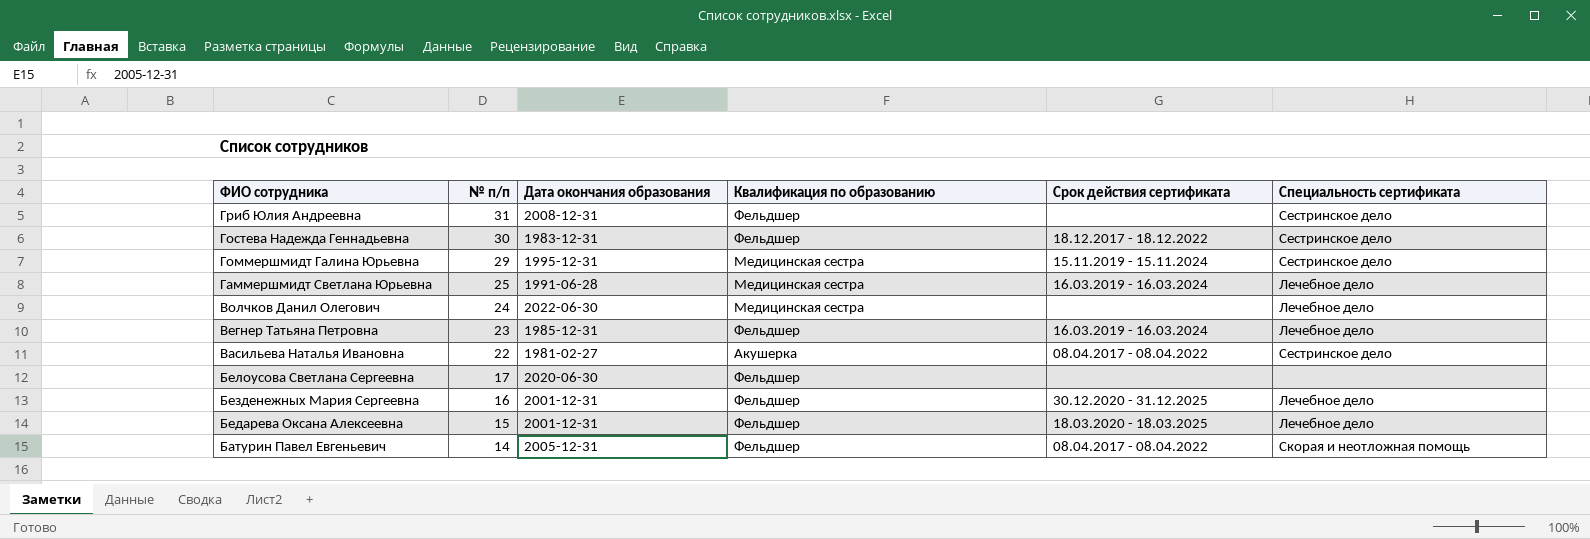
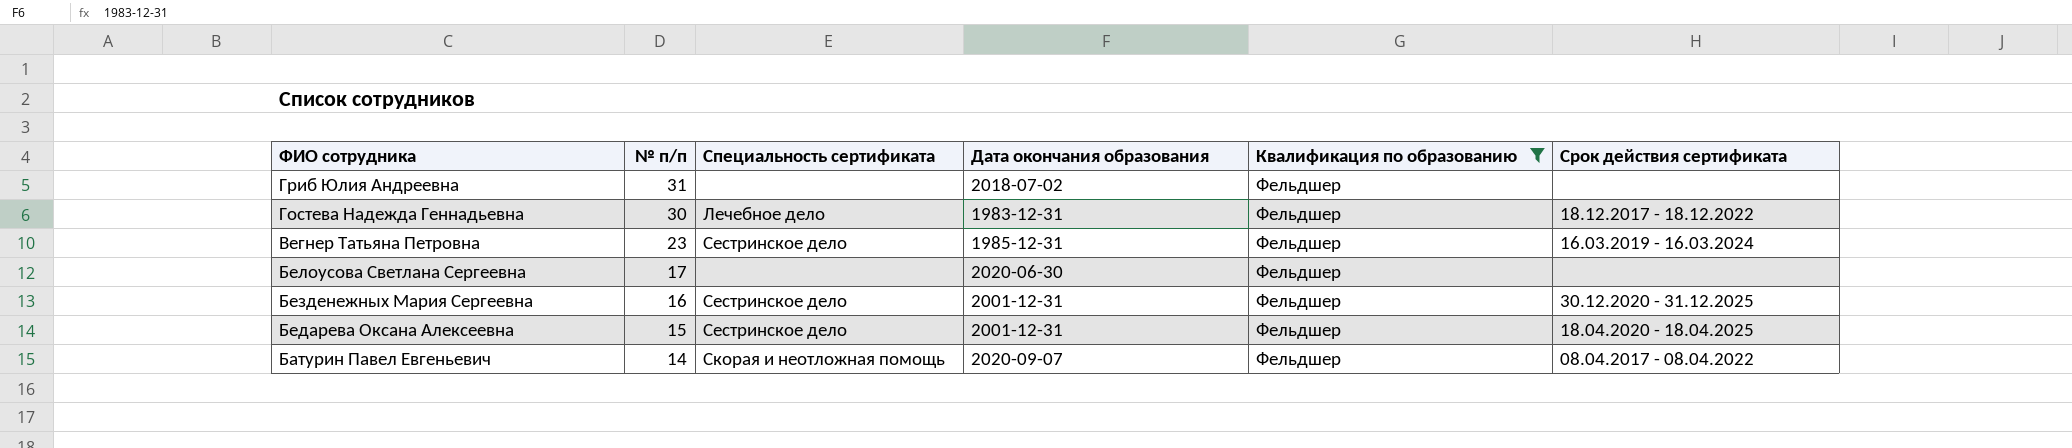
filter: none -> Квалификация по образованию = Фельдшер
column Специальность сертификата | position: 6 -> 3
Гриб Юлия Андреевна | Специальность сертификата: Сестринское дело -> none
Гриб Юлия Андреевна | Дата окончания образования: 2008-12-31 -> 2018-07-02
Гостева Надежда Геннадьевна | Специальность сертификата: Сестринское дело -> Лечебное дело
Вегнер Татьяна Петровна | Специальность сертификата: Лечебное дело -> Сестринское дело
Безденежных Мария Сергеевна | Специальность сертификата: Лечебное дело -> Сестринское дело
Бедарева Оксана Алексеевна | Специальность сертификата: Лечебное дело -> Сестринское дело
Бедарева Оксана Алексеевна | Срок действия сертификата: 18.03.2020 - 18.03.2025 -> 18.04.2020 - 18.04.2025
Батурин Павел Евгеньевич | Дата окончания образования: 2005-12-31 -> 2020-09-07

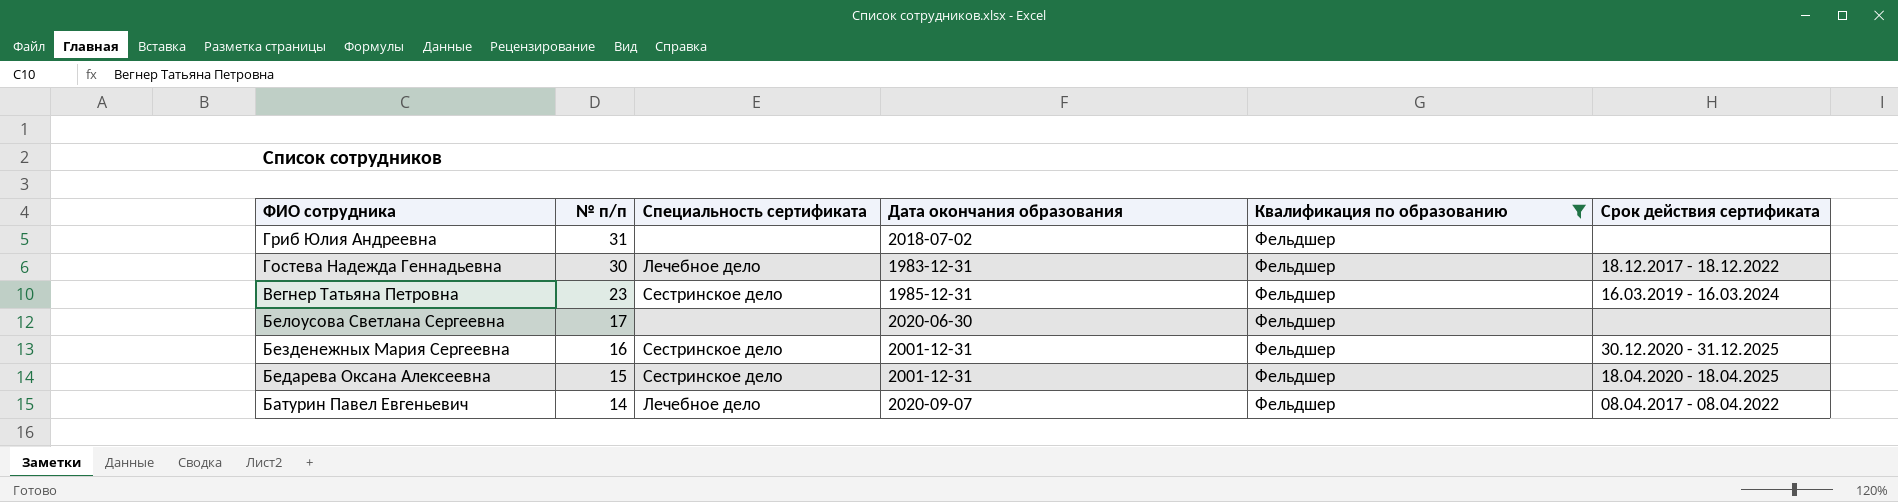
Батурин Павел Евгеньевич | Специальность сертификата: Скорая и неотложная помощь -> Лечебное дело

